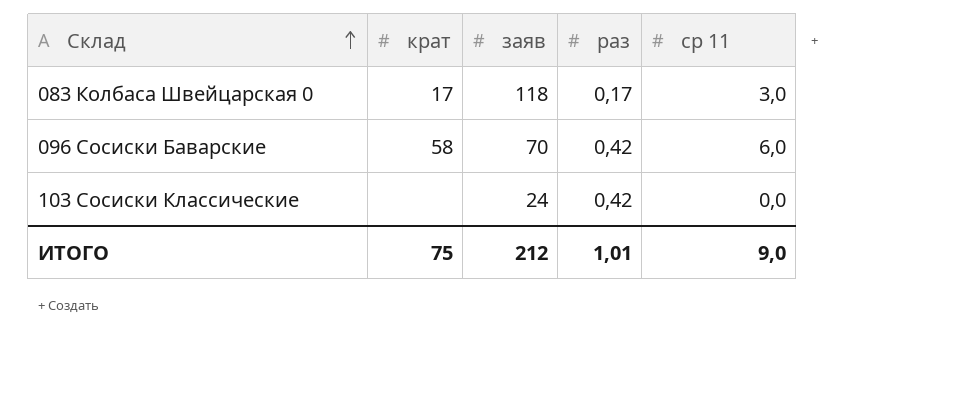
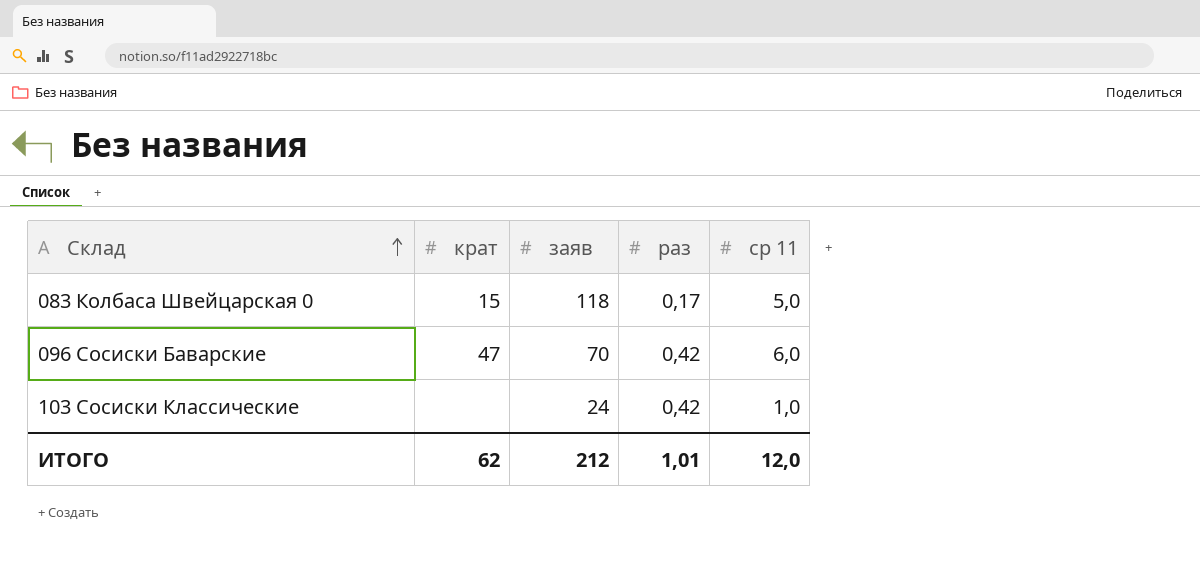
083 Колбаса Швейцарская 0 | крат: 17 -> 15
083 Колбаса Швейцарская 0 | ср 11: 3,0 -> 5,0
096 Сосиски Баварские | крат: 58 -> 47
103 Сосиски Классические | ср 11: 0,0 -> 1,0
ИТОГО | крат: 75 -> 62
ИТОГО | ср 11: 9,0 -> 12,0

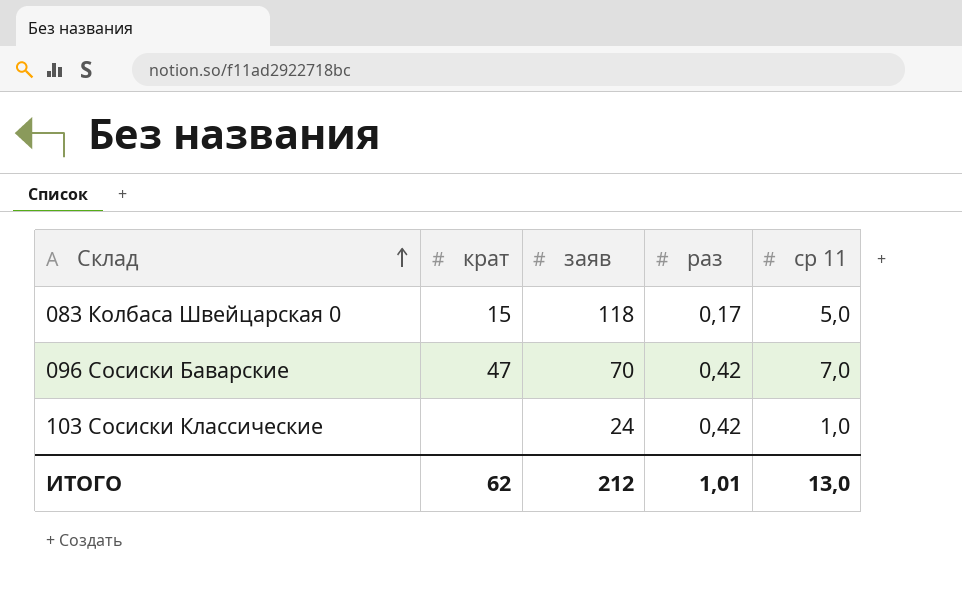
096 Сосиски Баварские | ср 11: 6,0 -> 7,0
ИТОГО | ср 11: 12,0 -> 13,0

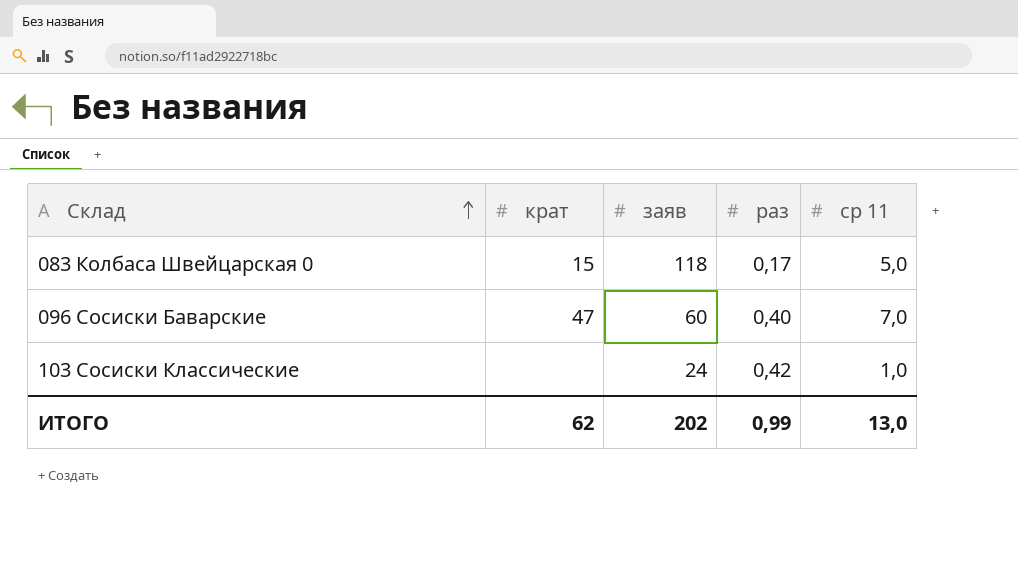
096 Сосиски Баварские | заяв: 70 -> 60
096 Сосиски Баварские | раз: 0,42 -> 0,40
ИТОГО | заяв: 212 -> 202
ИТОГО | раз: 1,01 -> 0,99

